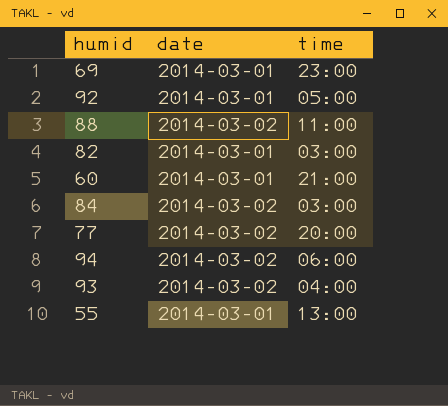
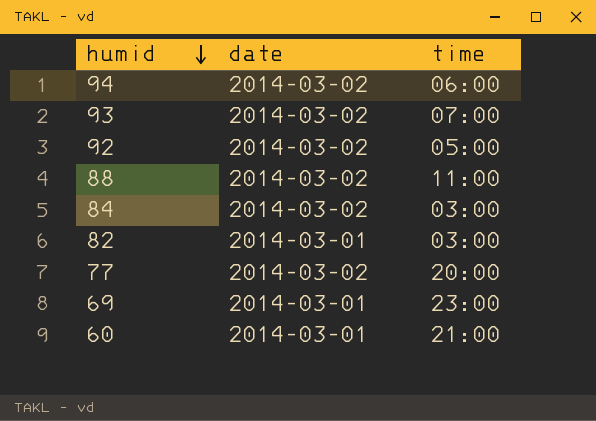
row order: none -> humid descending
row 55: 2014-03-01 | 13:00 -> none
93 | time: 04:00 -> 07:00
92 | date: 2014-03-01 -> 2014-03-02

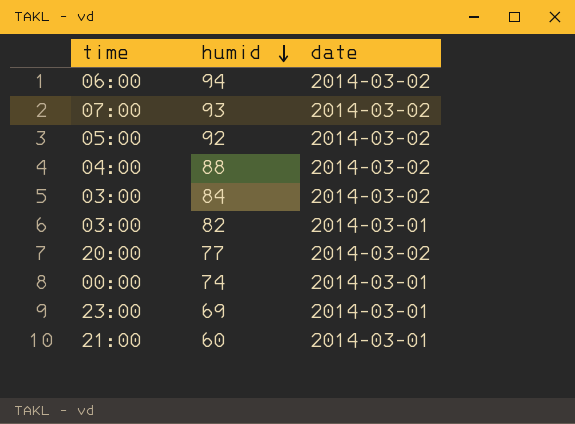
column time | position: 3 -> 1
88 | time: 11:00 -> 04:00
row 74: none -> 00:00 | 2014-03-01

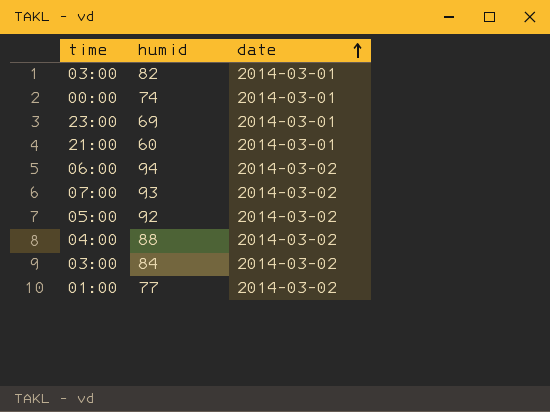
row order: humid descending -> date ascending
77 | time: 20:00 -> 01:00

